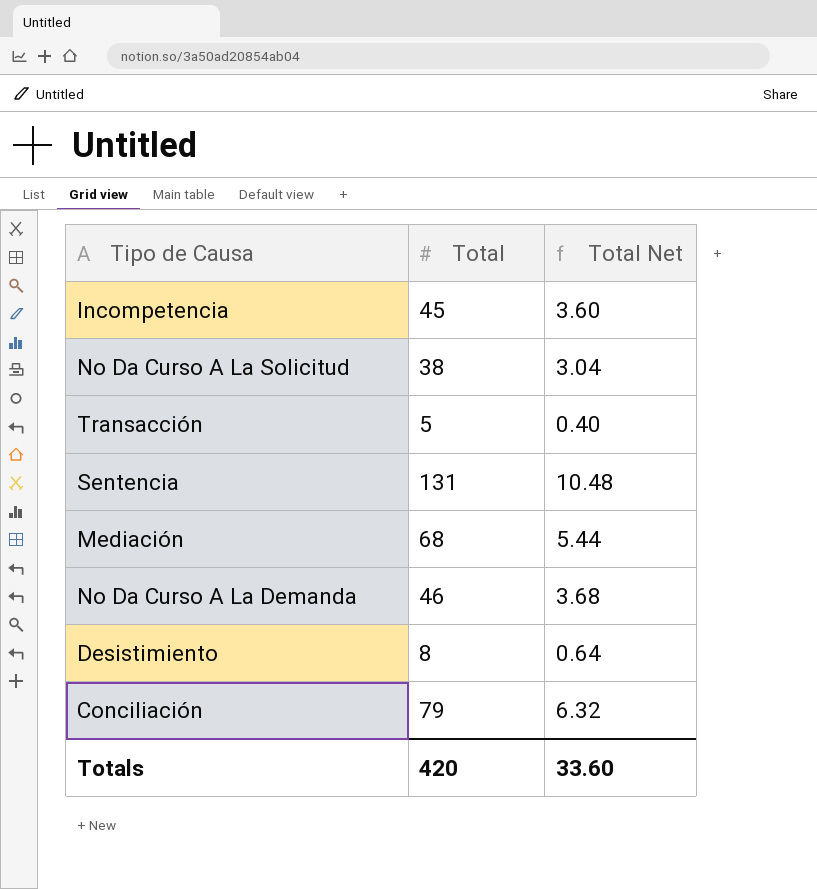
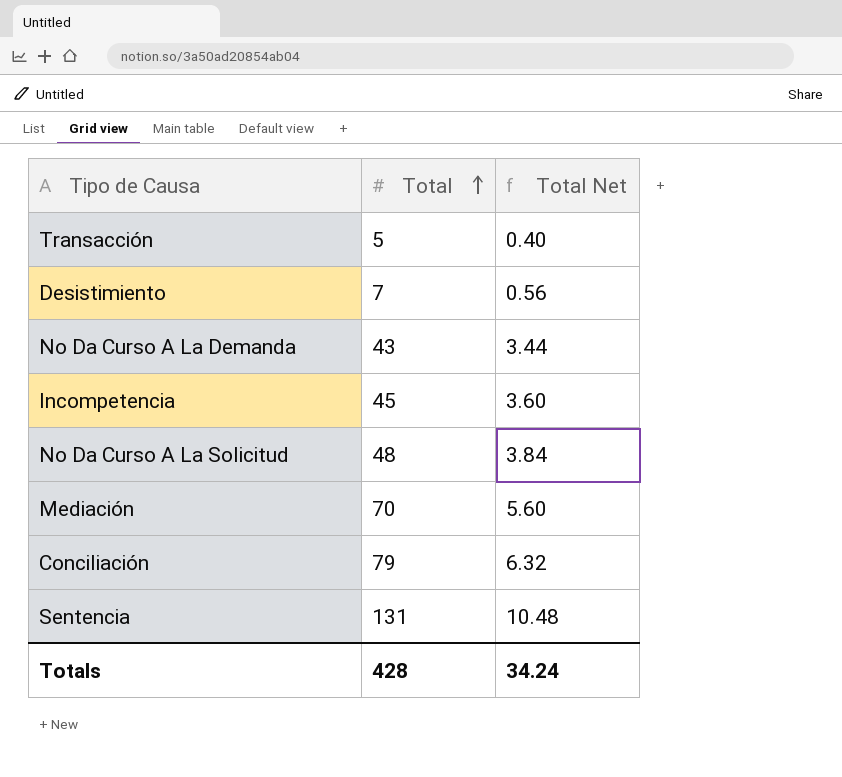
row order: none -> Total ascending
Desistimiento | Total: 8 -> 7
Desistimiento | Total Net: 0.64 -> 0.56
No Da Curso A La Demanda | Total: 46 -> 43
No Da Curso A La Demanda | Total Net: 3.68 -> 3.44
No Da Curso A La Solicitud | Total: 38 -> 48
No Da Curso A La Solicitud | Total Net: 3.04 -> 3.84
Mediación | Total: 68 -> 70
Mediación | Total Net: 5.44 -> 5.60
Totals | Total: 420 -> 428
Totals | Total Net: 33.60 -> 34.24

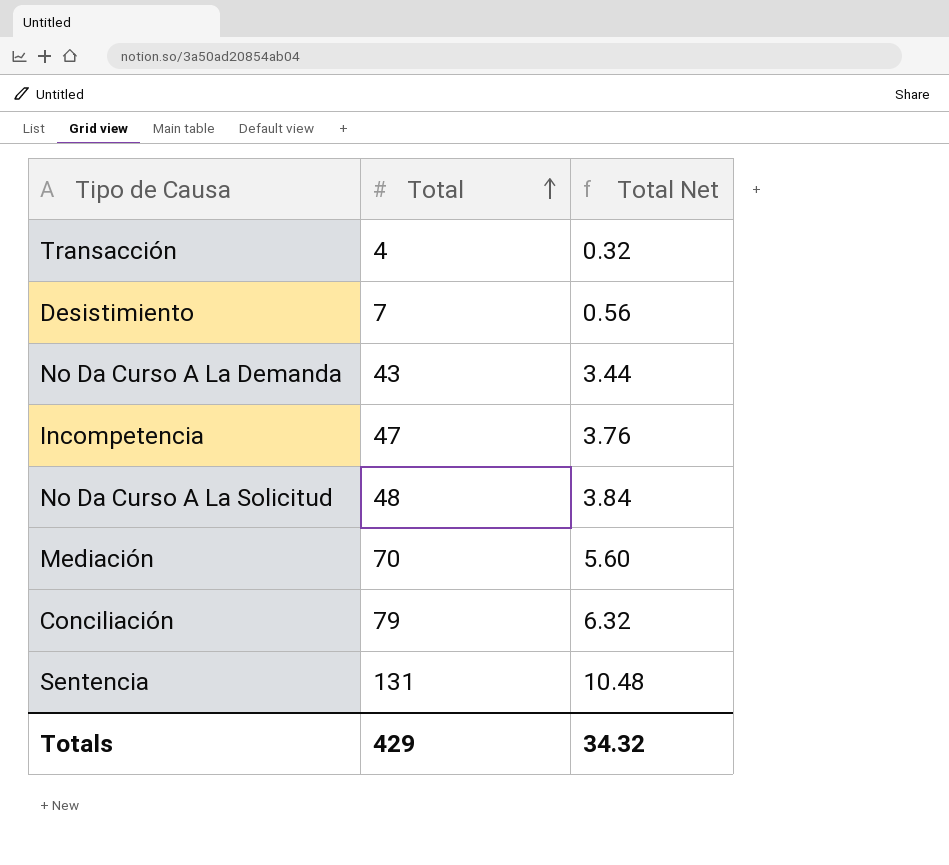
Transacción | Total: 5 -> 4
Transacción | Total Net: 0.40 -> 0.32
Incompetencia | Total: 45 -> 47
Incompetencia | Total Net: 3.60 -> 3.76
Totals | Total: 428 -> 429
Totals | Total Net: 34.24 -> 34.32

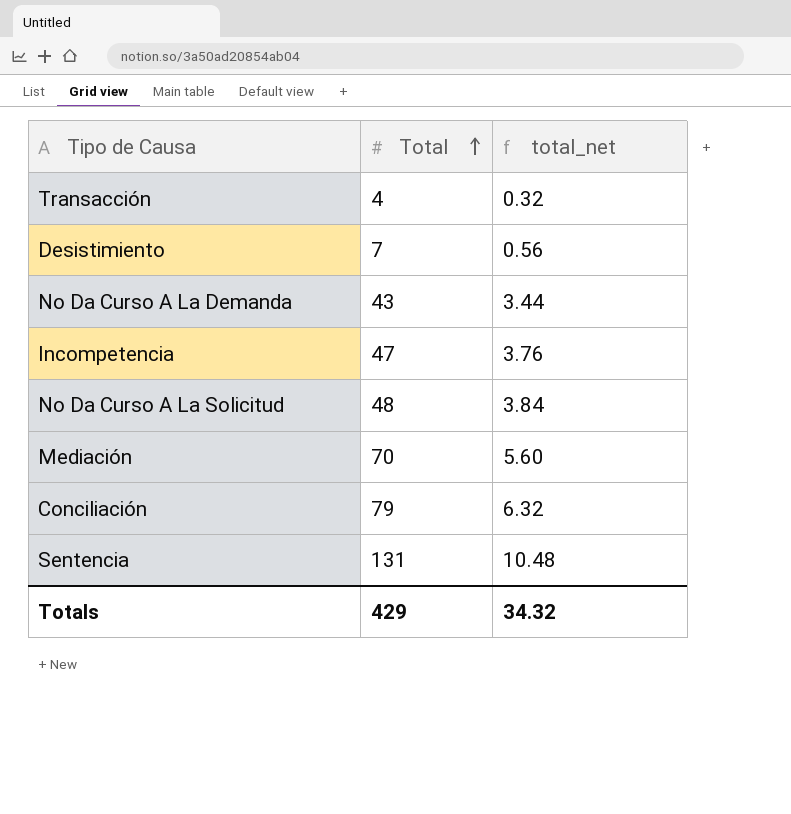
column name: Total Net -> total_net

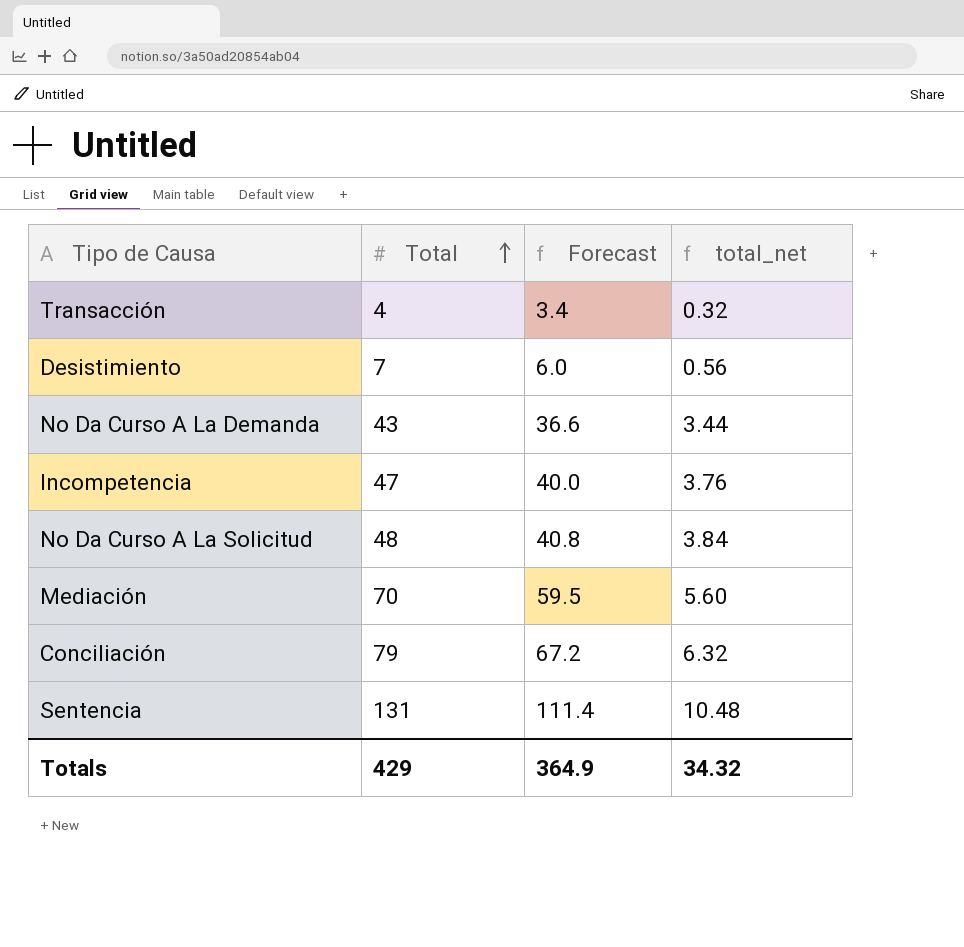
column Forecast | formula: none -> [Total] * 0.85

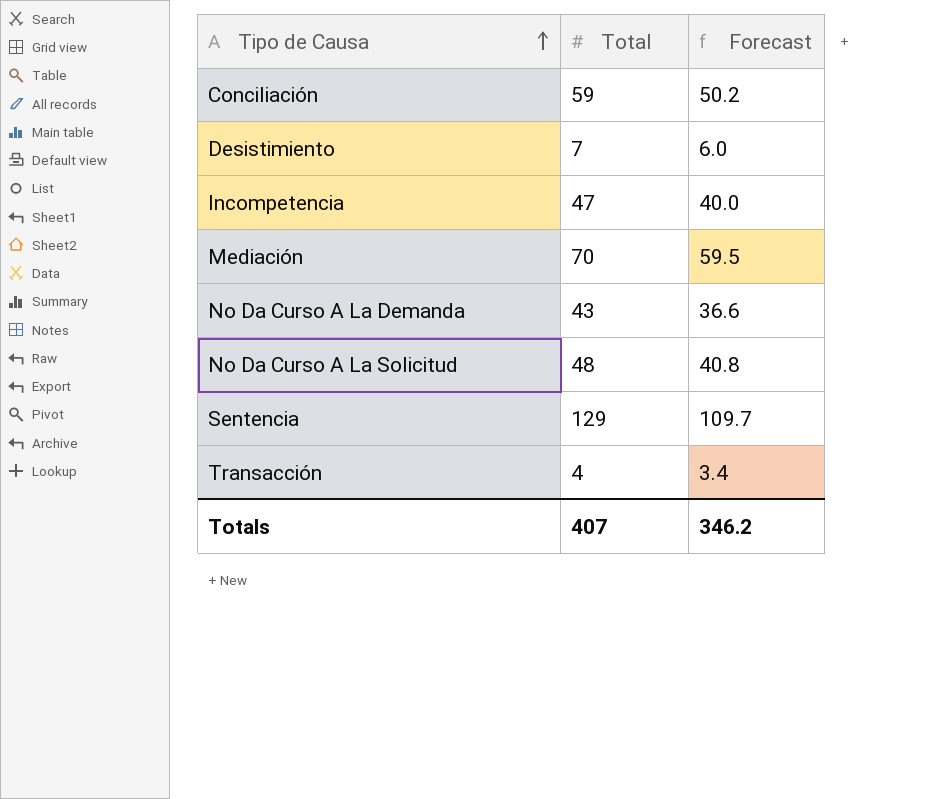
row order: Total ascending -> Tipo de Causa ascending
column total_net | formula: [Total] * 0.08 -> none
Conciliación | Total: 79 -> 59
Conciliación | Forecast: 67.2 -> 50.2
Sentencia | Total: 131 -> 129
Sentencia | Forecast: 111.4 -> 109.7
Totals | Total: 429 -> 407
Totals | Forecast: 364.9 -> 346.2

